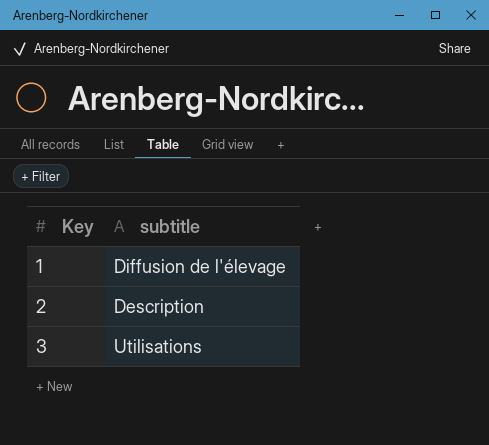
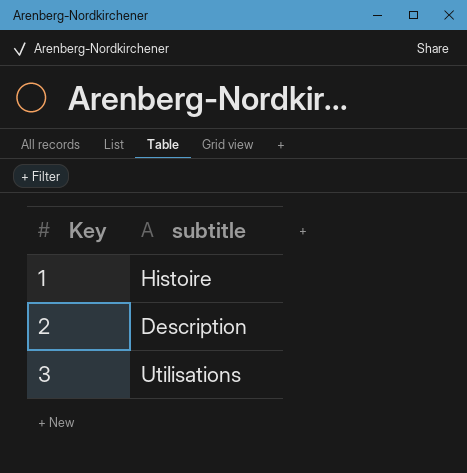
1 | subtitle: Diffusion de l'élevage -> Histoire

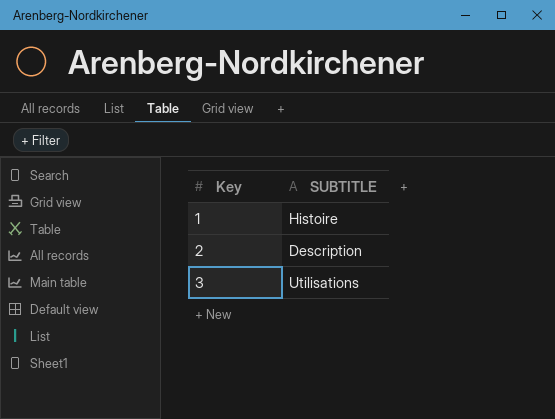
column name: subtitle -> SUBTITLE

